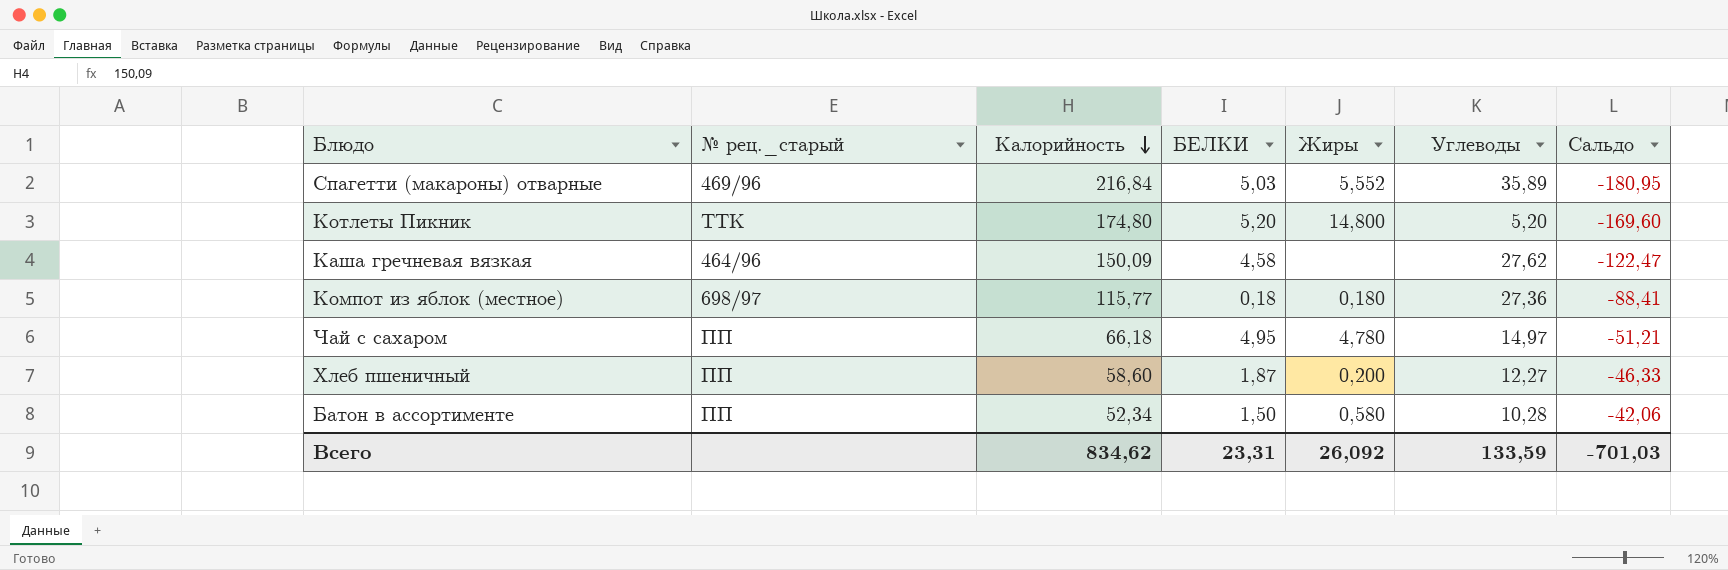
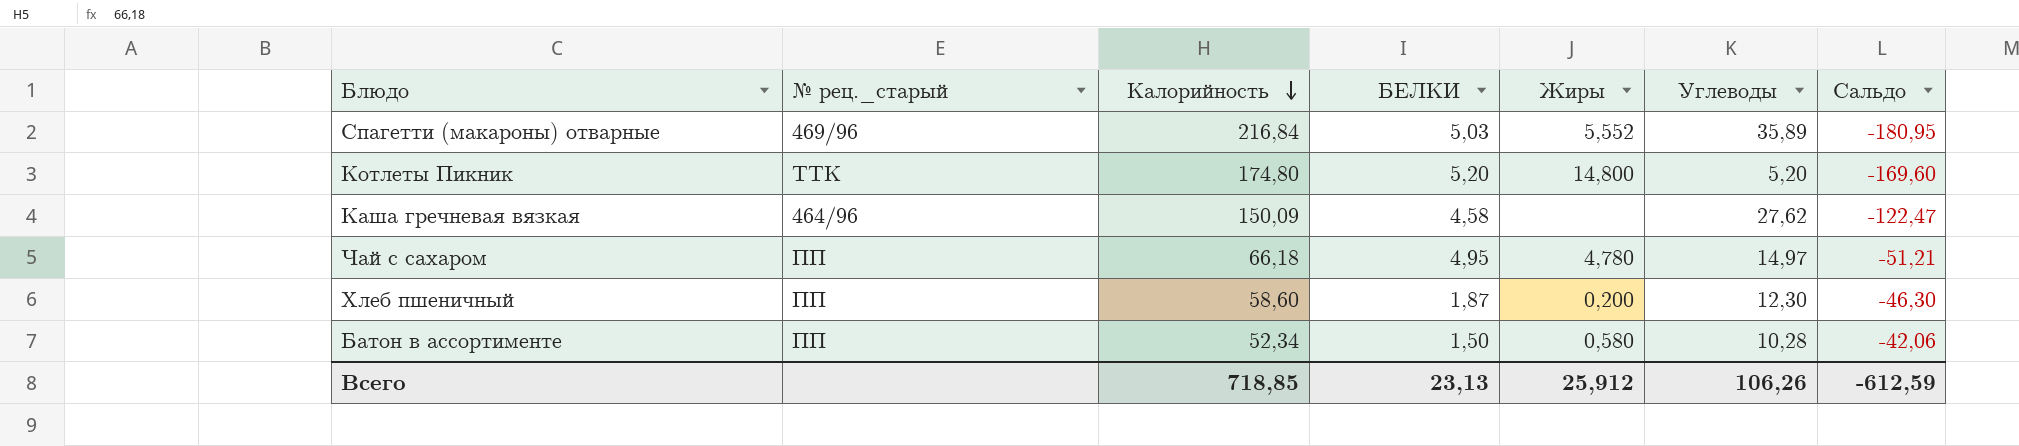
row Компот из яблок (местное): 698/97 | 115,77 | 0,18 | 0,180 | 27,36 | -88,41 -> none
Хлеб пшеничный | Углеводы: 12,27 -> 12,30
Хлеб пшеничный | Сальдо: -46,33 -> -46,30
Всего | Калорийность: 834,62 -> 718,85
Всего | БЕЛКИ: 23,31 -> 23,13
Всего | Жиры: 26,092 -> 25,912
Всего | Углеводы: 133,59 -> 106,26
Всего | Сальдо: -701,03 -> -612,59

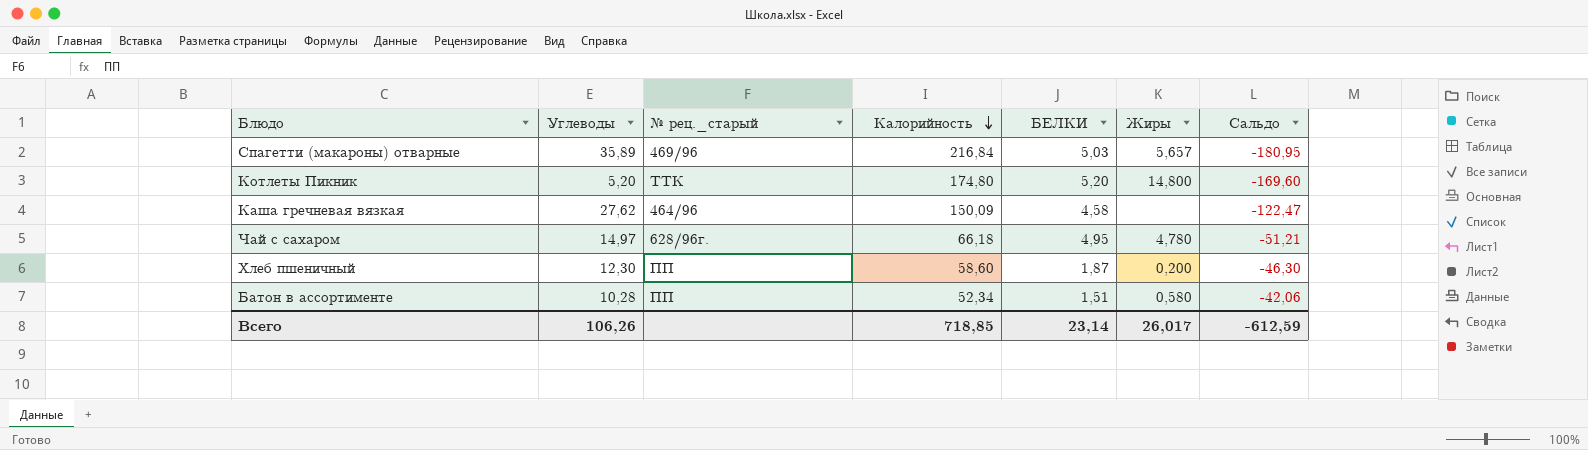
column Углеводы | position: 6 -> 2
Спагетти (макароны) отварные | Жиры: 5,552 -> 5,657
Чай с сахаром | № рец._старый: ПП -> 628/96г.
Батон в ассортименте | БЕЛКИ: 1,50 -> 1,51
Всего | БЕЛКИ: 23,13 -> 23,14
Всего | Жиры: 25,912 -> 26,017

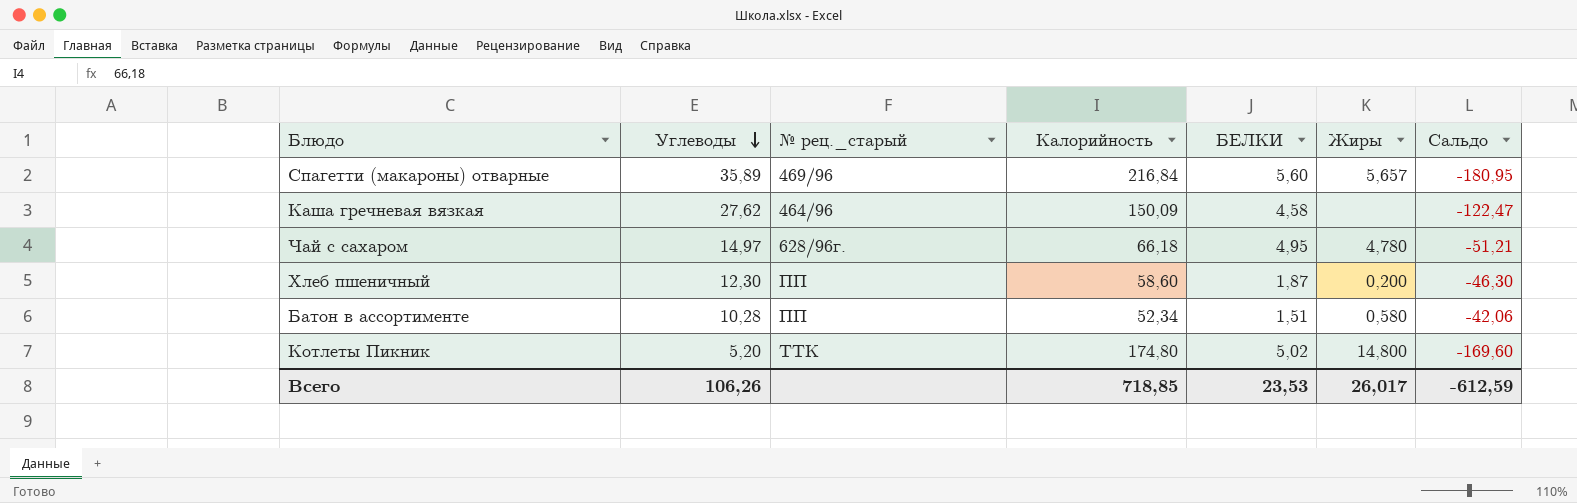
row order: Калорийность descending -> Углеводы descending
Спагетти (макароны) отварные | БЕЛКИ: 5,03 -> 5,60
Котлеты Пикник | БЕЛКИ: 5,20 -> 5,02
Всего | БЕЛКИ: 23,14 -> 23,53

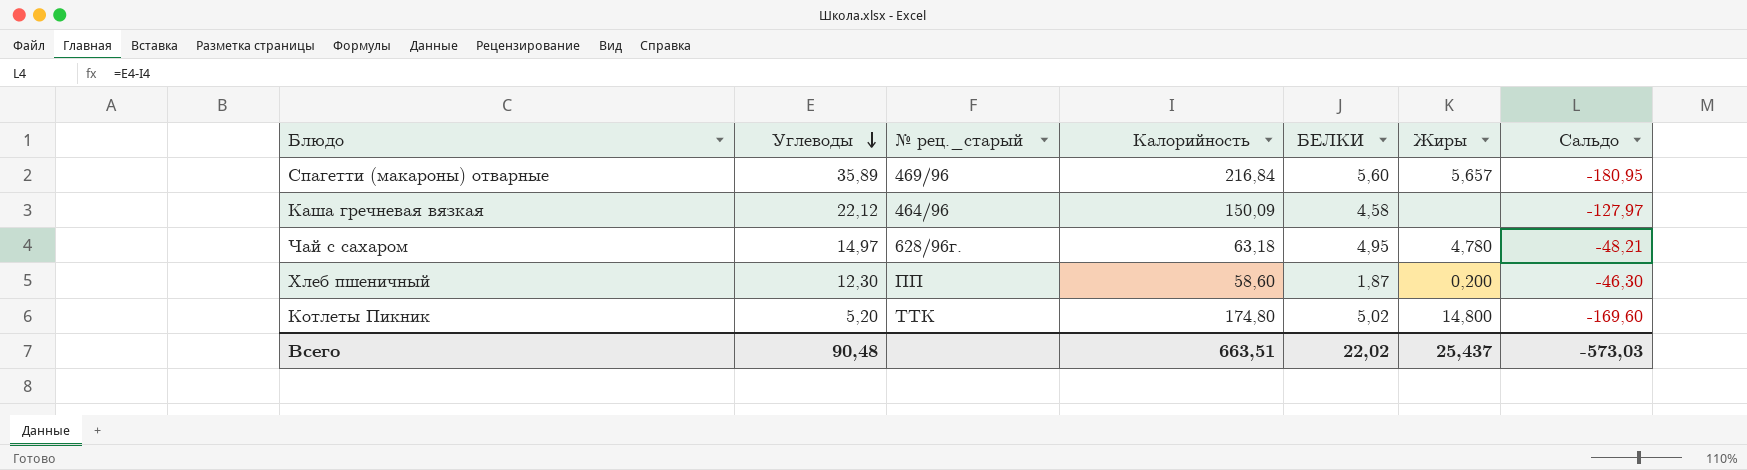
row Батон в ассортименте: 10,28 | ПП | 52,34 | 1,51 | 0,580 | -42,06 -> none
Каша гречневая вязкая | Углеводы: 27,62 -> 22,12
Каша гречневая вязкая | Сальдо: -122,47 -> -127,97
Чай с сахаром | Калорийность: 66,18 -> 63,18
Чай с сахаром | Сальдо: -51,21 -> -48,21
Всего | Углеводы: 106,26 -> 90,48
Всего | Калорийность: 718,85 -> 663,51
Всего | БЕЛКИ: 23,53 -> 22,02
Всего | Жиры: 26,017 -> 25,437
Всего | Сальдо: -612,59 -> -573,03

